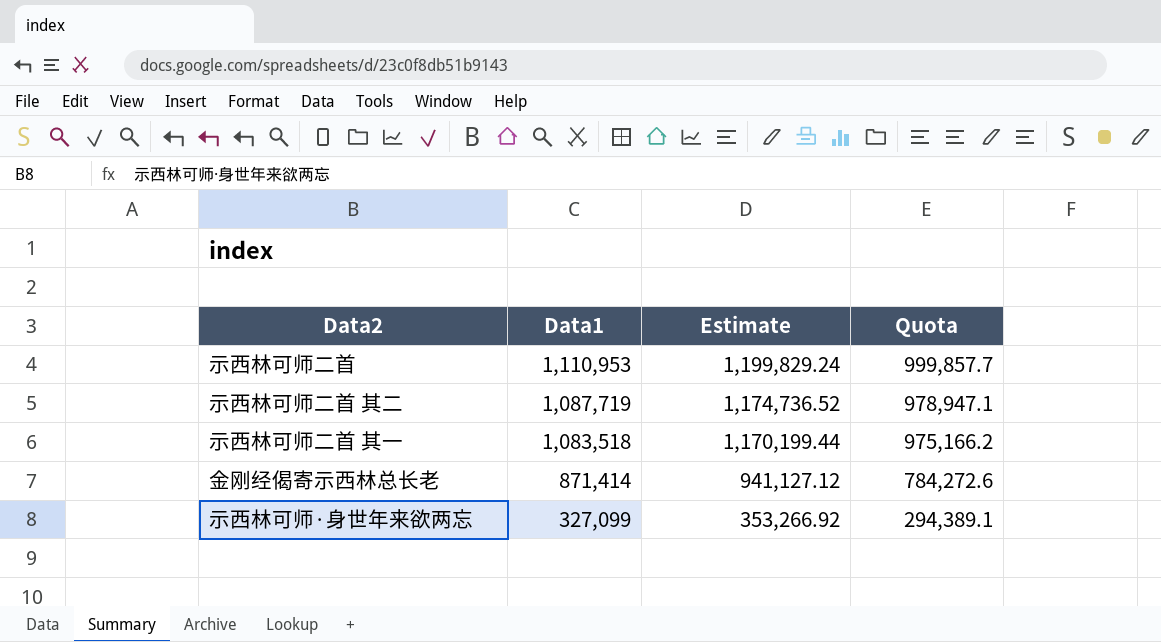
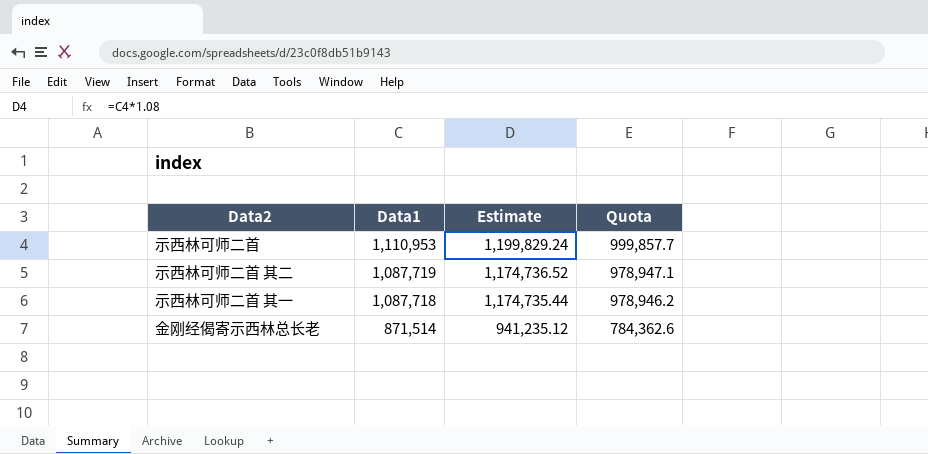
row 示西林可师·身世年来欲两忘: 327,099 | 353,266.92 | 294,389.1 -> none
示西林可师二首 其一 | Data1: 1,083,518 -> 1,087,718
示西林可师二首 其一 | Estimate: 1,170,199.44 -> 1,174,735.44
示西林可师二首 其一 | Quota: 975,166.2 -> 978,946.2
金刚经偈寄示西林总长老 | Data1: 871,414 -> 871,514
金刚经偈寄示西林总长老 | Estimate: 941,127.12 -> 941,235.12
金刚经偈寄示西林总长老 | Quota: 784,272.6 -> 784,362.6

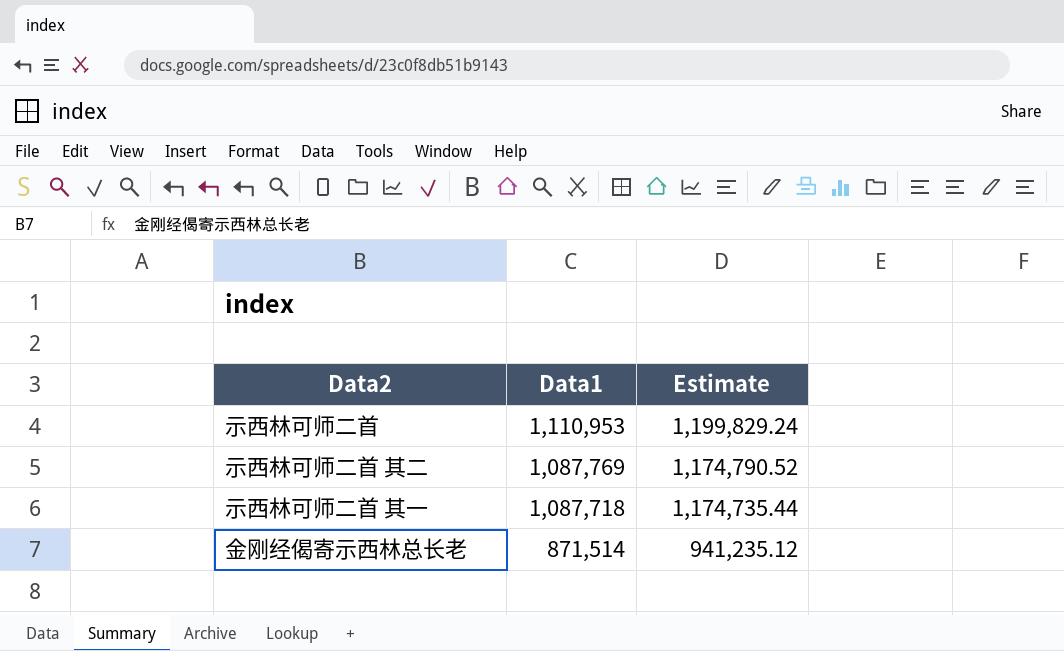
column Quota | formula: [Data1] * 0.9 -> none
示西林可师二首 其二 | Data1: 1,087,719 -> 1,087,769
示西林可师二首 其二 | Estimate: 1,174,736.52 -> 1,174,790.52

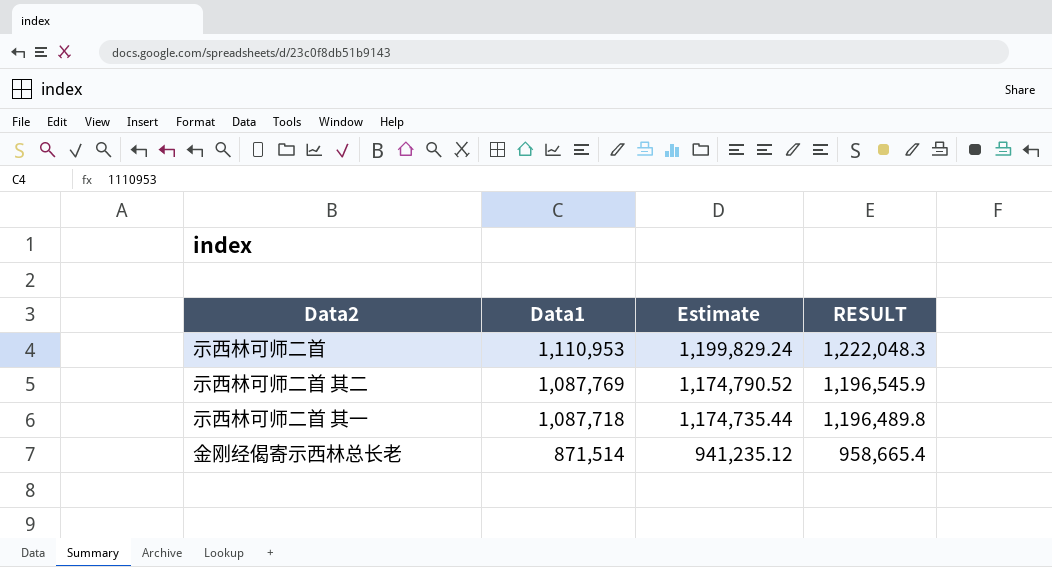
column RESULT | formula: none -> [Data1] * 1.1

